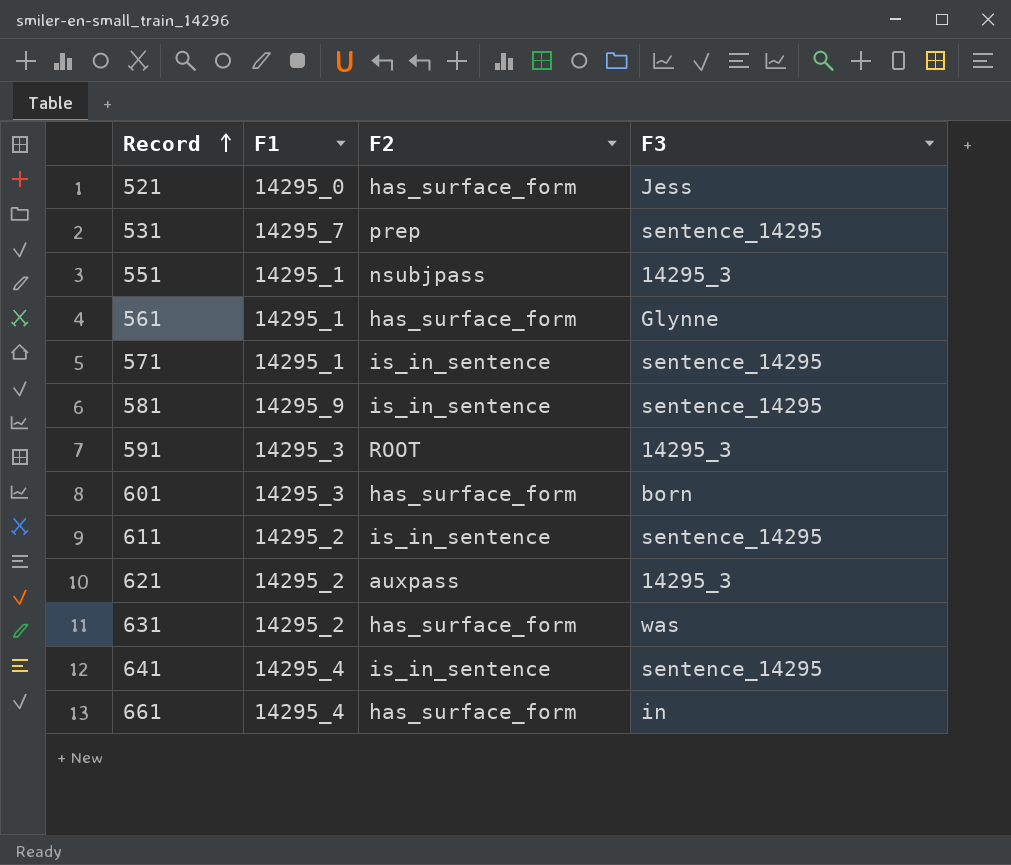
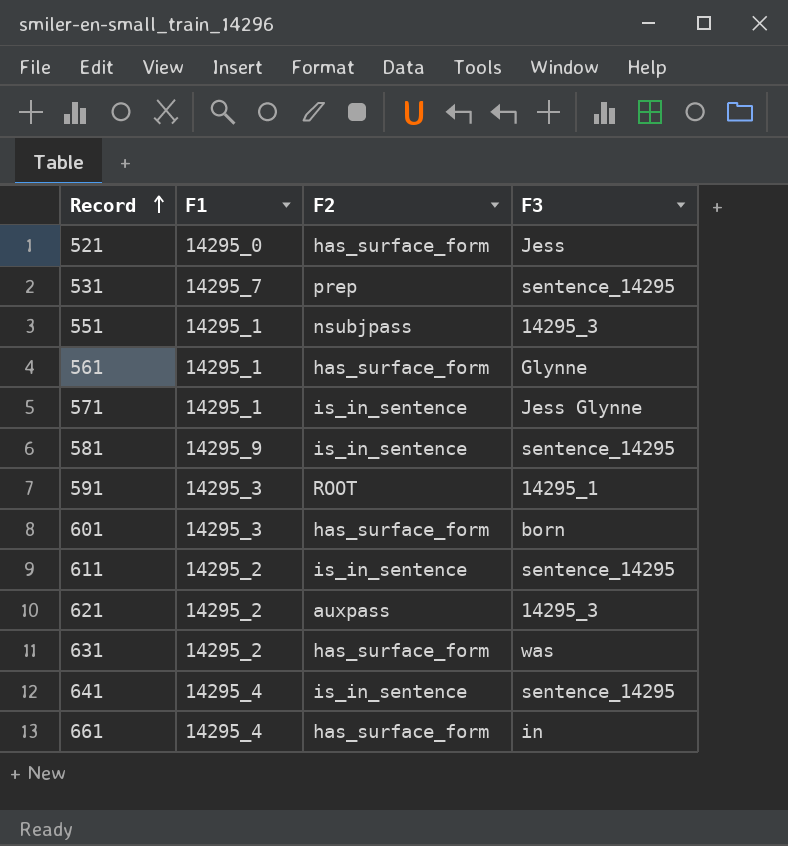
571 | F3: sentence_14295 -> Jess Glynne
591 | F3: 14295_3 -> 14295_1

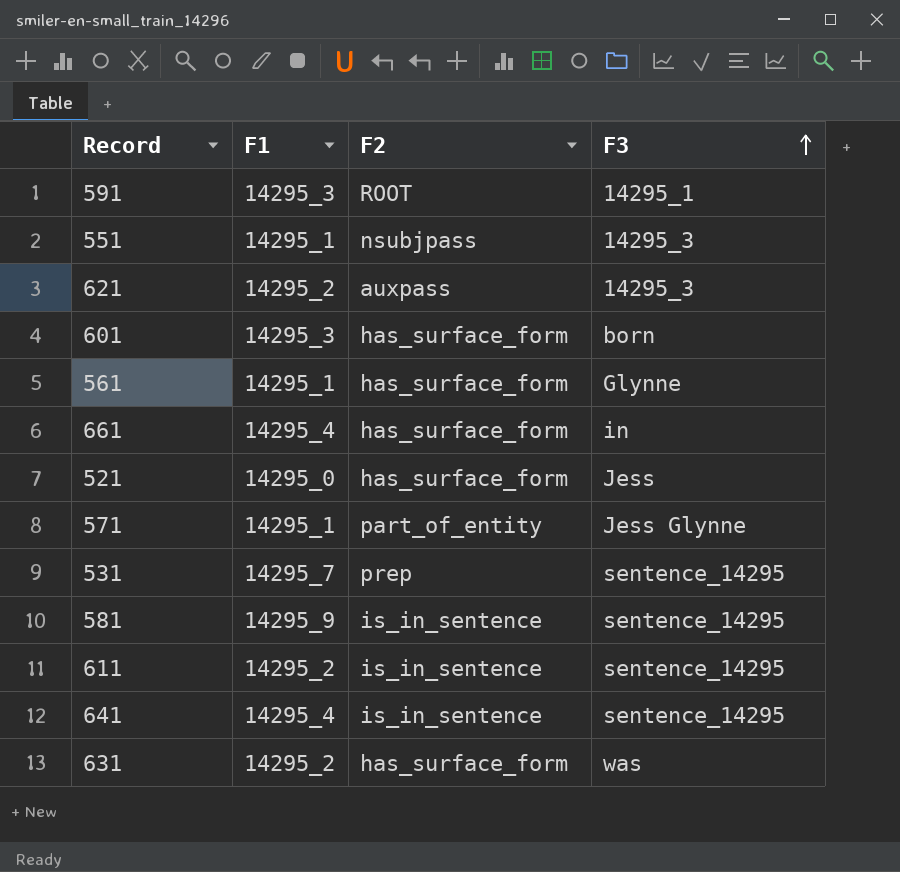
row order: Record ascending -> F3 ascending
571 | F2: is_in_sentence -> part_of_entity

